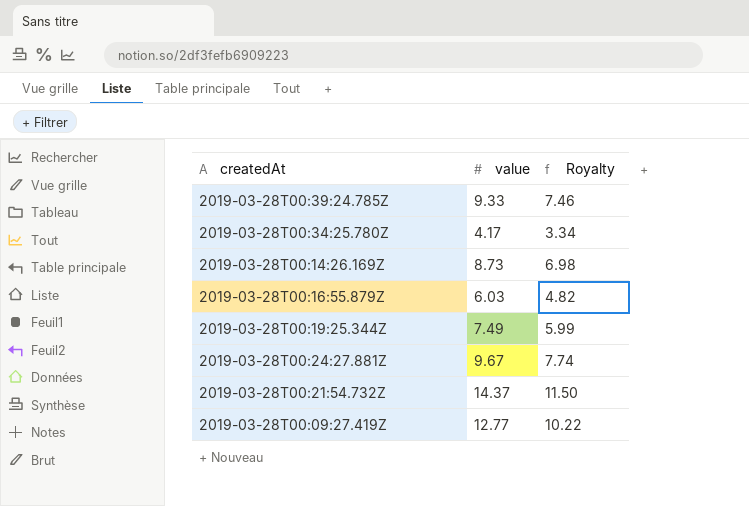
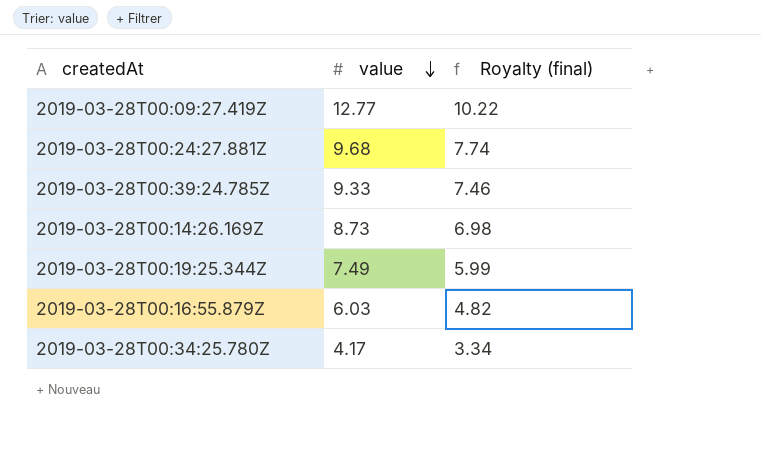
row order: none -> value descending
column name: Royalty -> Royalty (final)
row 2019-03-28T00:21:54.732Z: 14.37 | 11.50 -> none
2019-03-28T00:24:27.881Z | value: 9.67 -> 9.68

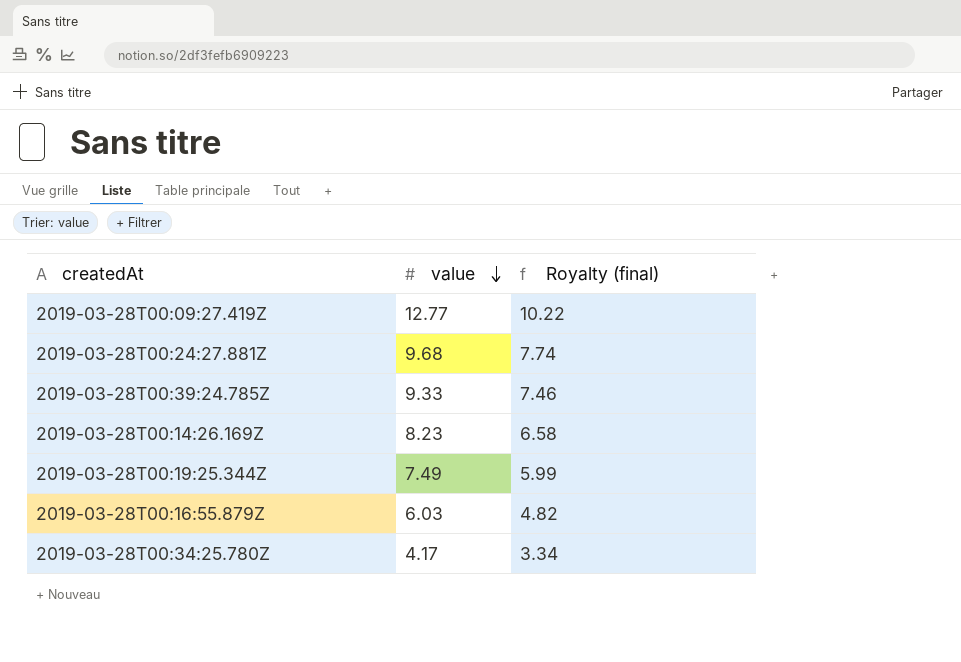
2019-03-28T00:14:26.169Z | value: 8.73 -> 8.23
2019-03-28T00:14:26.169Z | Royalty (final): 6.98 -> 6.58

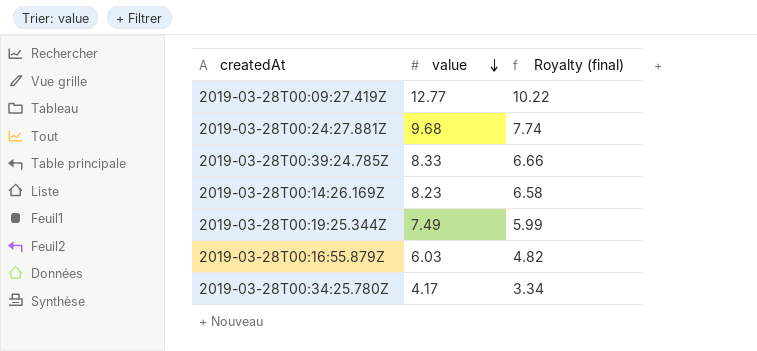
2019-03-28T00:39:24.785Z | value: 9.33 -> 8.33
2019-03-28T00:39:24.785Z | Royalty (final): 7.46 -> 6.66

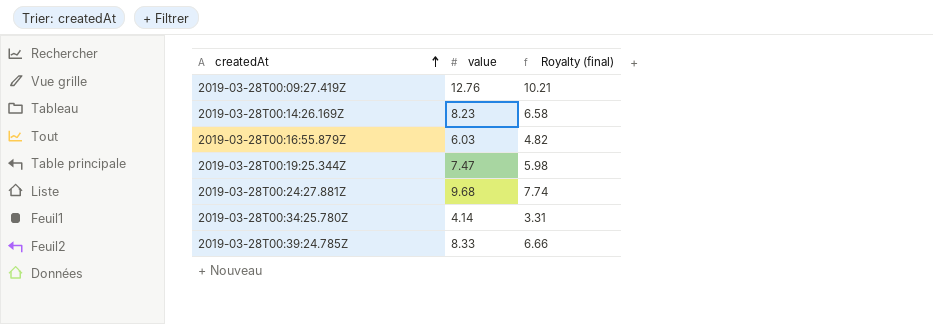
row order: value descending -> createdAt ascending
2019-03-28T00:09:27.419Z | value: 12.77 -> 12.76
2019-03-28T00:09:27.419Z | Royalty (final): 10.22 -> 10.21
2019-03-28T00:19:25.344Z | value: 7.49 -> 7.47
2019-03-28T00:19:25.344Z | Royalty (final): 5.99 -> 5.98
2019-03-28T00:34:25.780Z | value: 4.17 -> 4.14
2019-03-28T00:34:25.780Z | Royalty (final): 3.34 -> 3.31

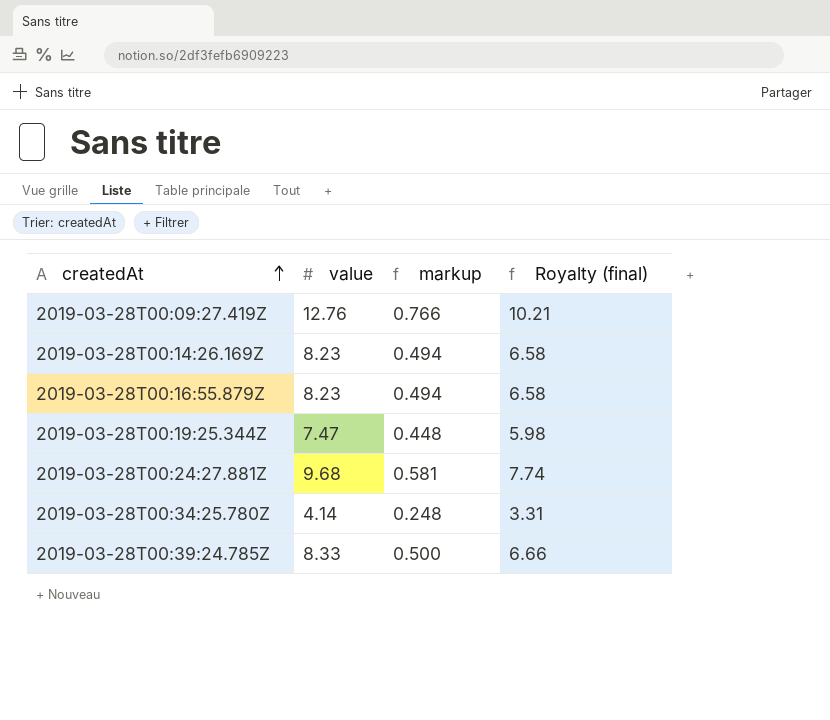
column markup | formula: none -> [value] * 0.06
2019-03-28T00:16:55.879Z | value: 6.03 -> 8.23
2019-03-28T00:16:55.879Z | Royalty (final): 4.82 -> 6.58

